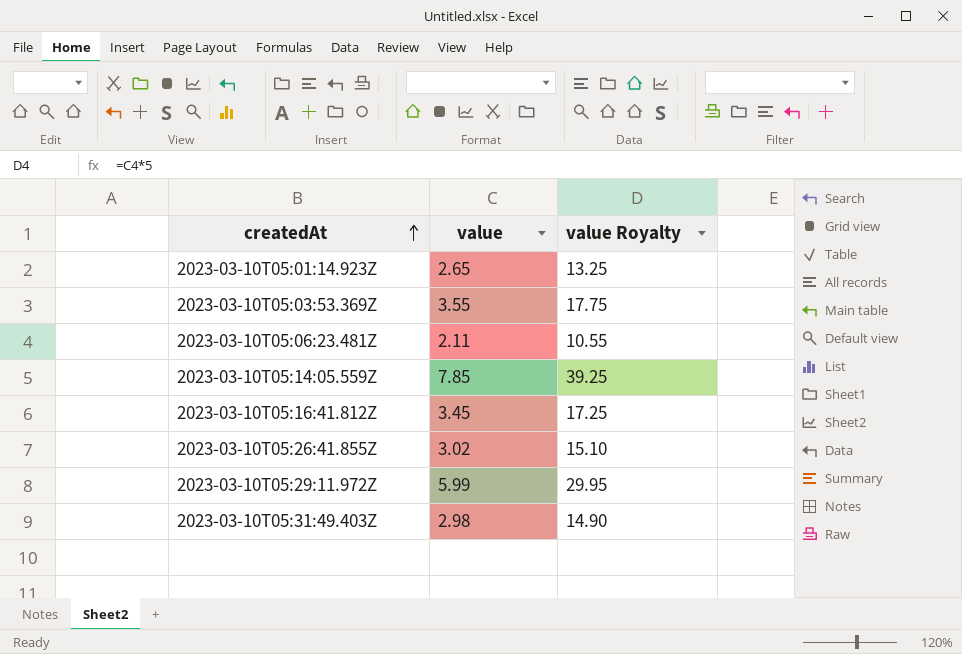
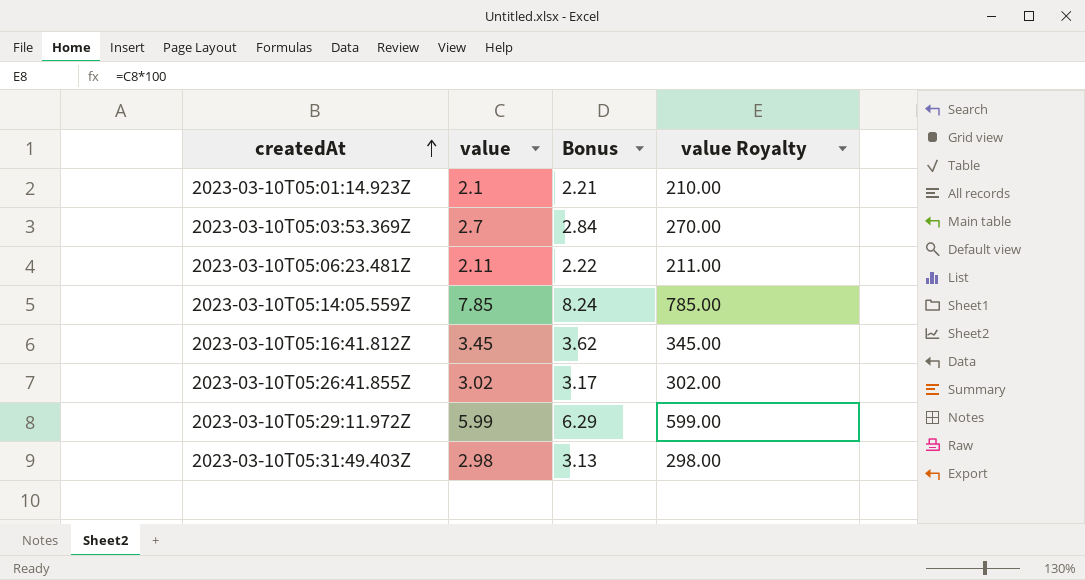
column Bonus | formula: none -> [value] * 1.05
column value Royalty | formula: [value] * 5 -> [value] * 100
2023-03-10T05:01:14.923Z | value: 2.65 -> 2.1
2023-03-10T05:03:53.369Z | value: 3.55 -> 2.7

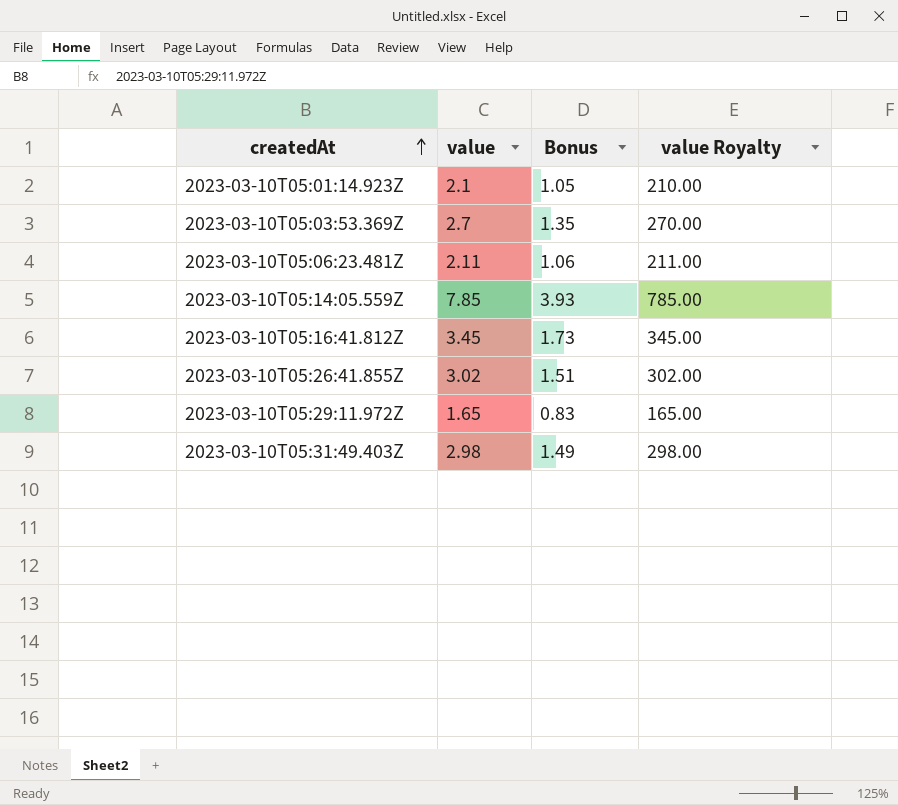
column Bonus | formula: [value] * 1.05 -> [value] * 0.5
2023-03-10T05:29:11.972Z | value: 5.99 -> 1.65
2023-03-10T05:29:11.972Z | value Royalty: 599.00 -> 165.00

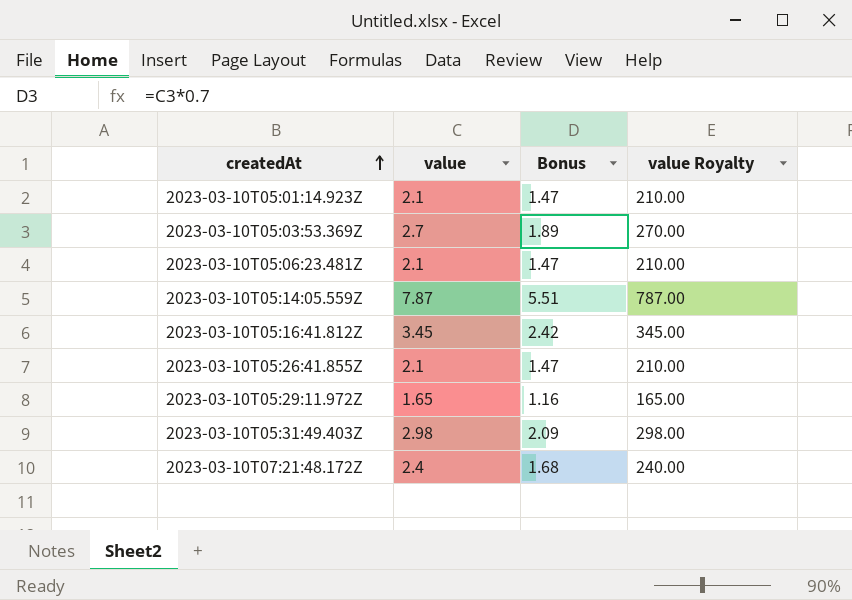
column Bonus | formula: [value] * 0.5 -> [value] * 0.7
2023-03-10T05:06:23.481Z | value: 2.11 -> 2.1
2023-03-10T05:06:23.481Z | value Royalty: 211.00 -> 210.00
2023-03-10T05:14:05.559Z | value: 7.85 -> 7.87
2023-03-10T05:14:05.559Z | value Royalty: 785.00 -> 787.00
2023-03-10T05:26:41.855Z | value: 3.02 -> 2.1
2023-03-10T05:26:41.855Z | value Royalty: 302.00 -> 210.00
row 2023-03-10T07:21:48.172Z: none -> 2.4 | 1.68 | 240.00

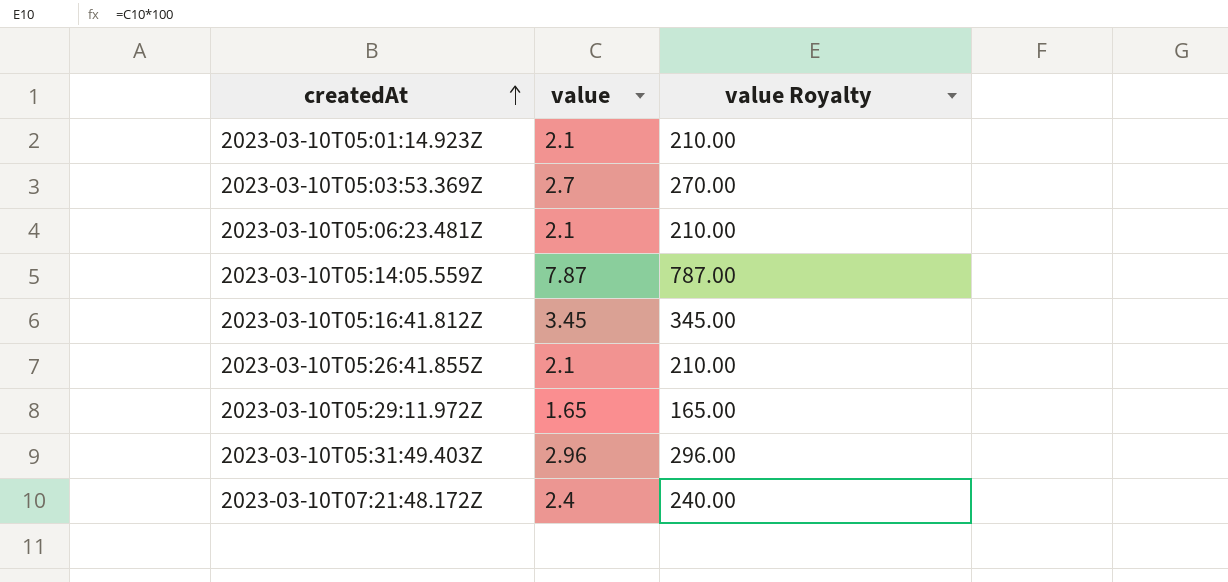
column Bonus | formula: [value] * 0.7 -> none
2023-03-10T05:31:49.403Z | value: 2.98 -> 2.96
2023-03-10T05:31:49.403Z | value Royalty: 298.00 -> 296.00

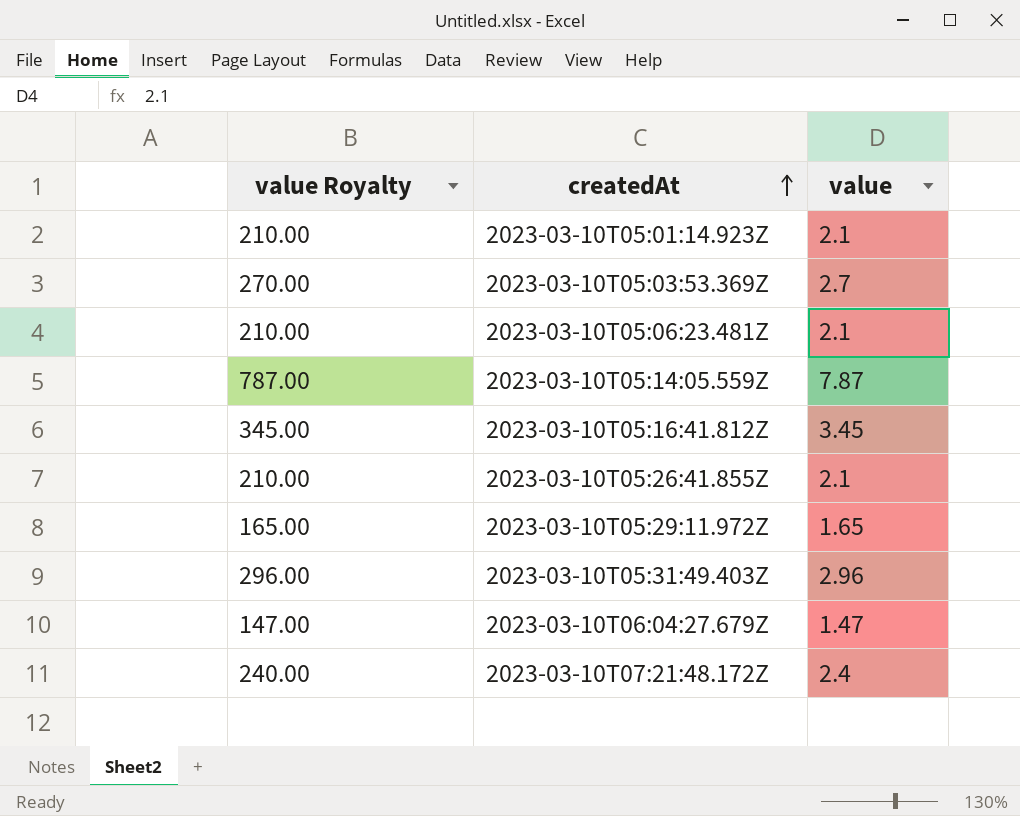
column value Royalty | position: 3 -> 1
row 2023-03-10T06:04:27.679Z: none -> 147.00 | 1.47

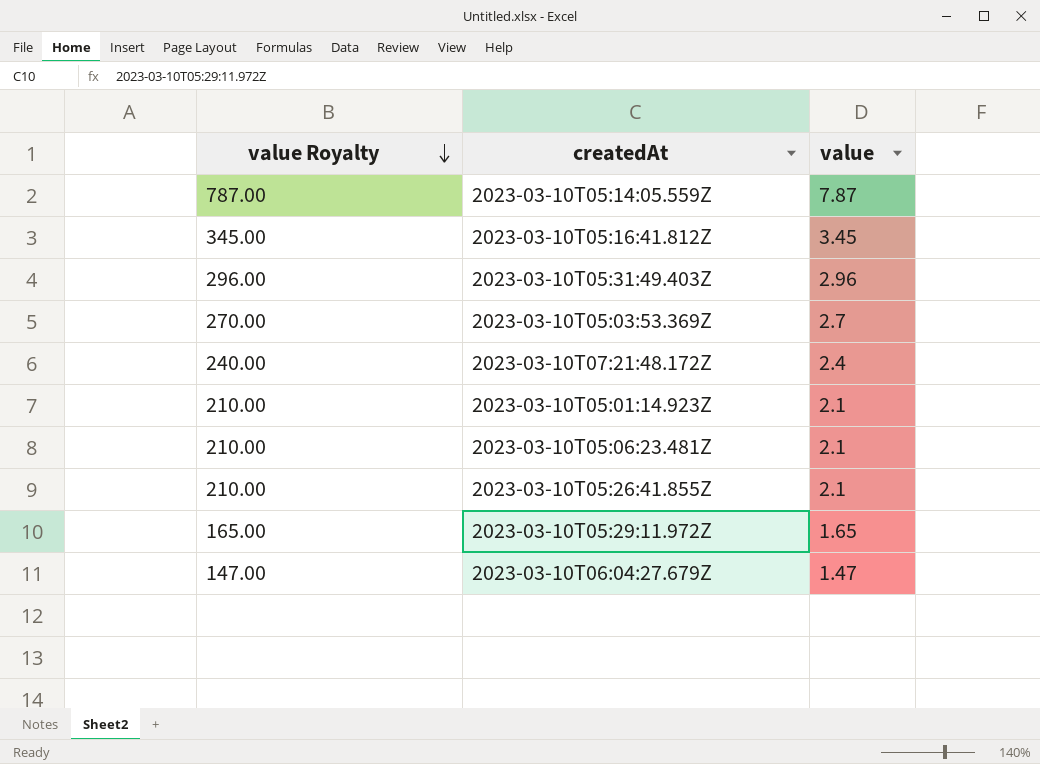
row order: createdAt ascending -> value Royalty descending

